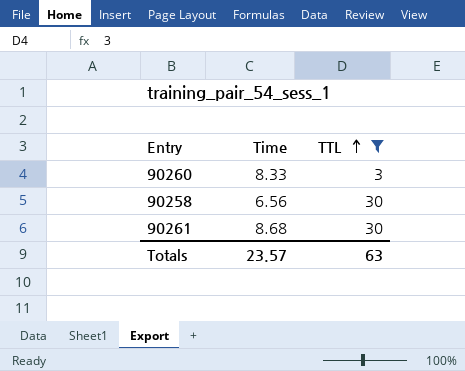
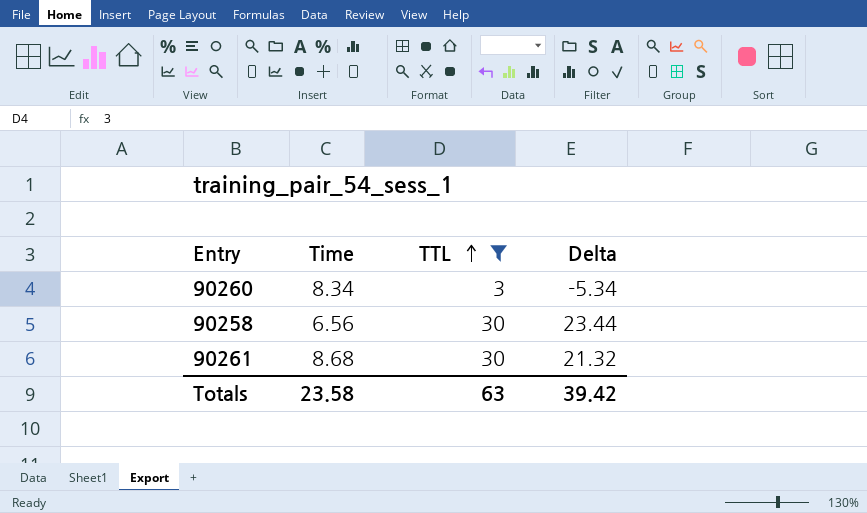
column Delta | formula: none -> [TTL] - [Time]
90260 | Time: 8.33 -> 8.34
Totals | Time: 23.57 -> 23.58

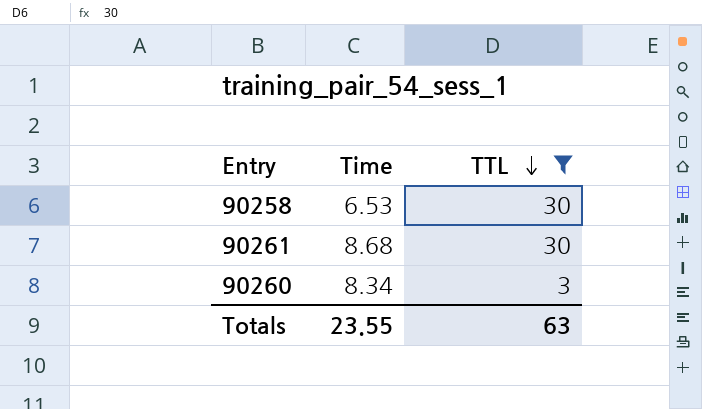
row order: TTL ascending -> TTL descending
column Delta | formula: [TTL] - [Time] -> none
90258 | Time: 6.56 -> 6.53
Totals | Time: 23.58 -> 23.55

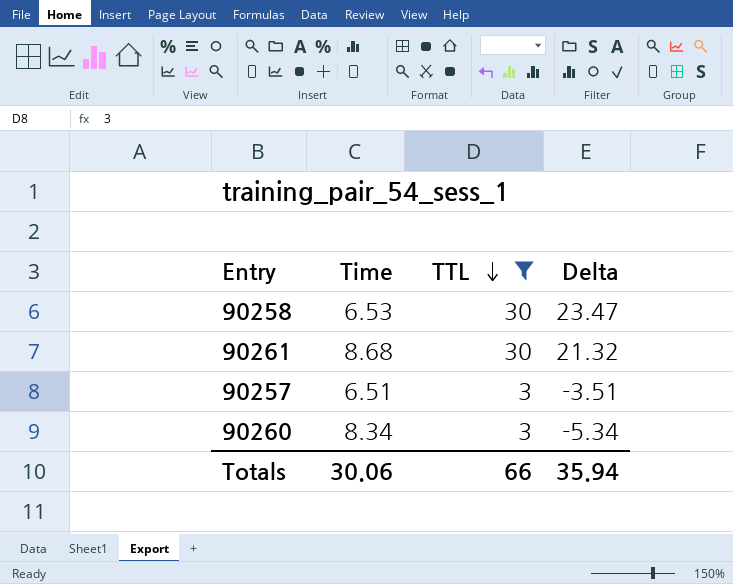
column Delta | formula: none -> [TTL] - [Time]
row 90257: none -> 6.51 | 3 | -3.51
Totals | Time: 23.55 -> 30.06
Totals | TTL: 63 -> 66

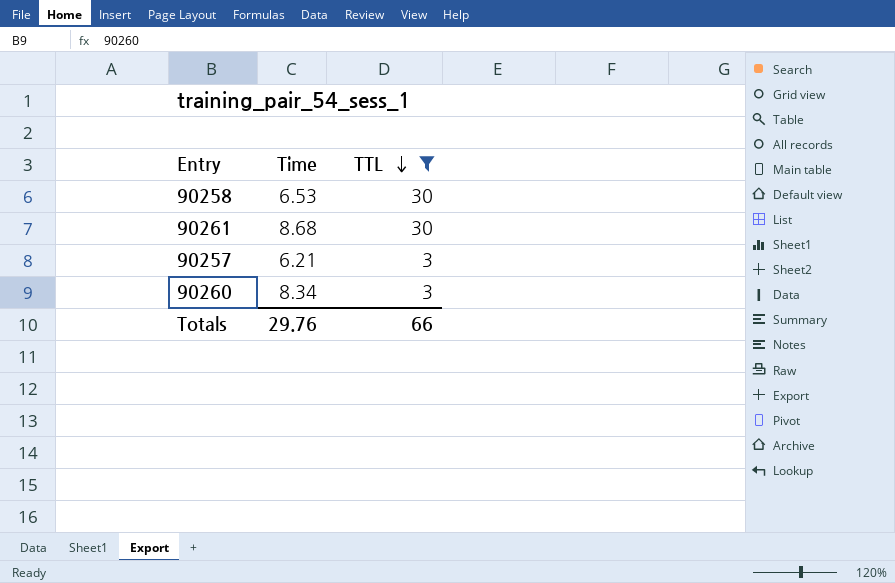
column Delta | formula: [TTL] - [Time] -> none
90257 | Time: 6.51 -> 6.21
Totals | Time: 30.06 -> 29.76

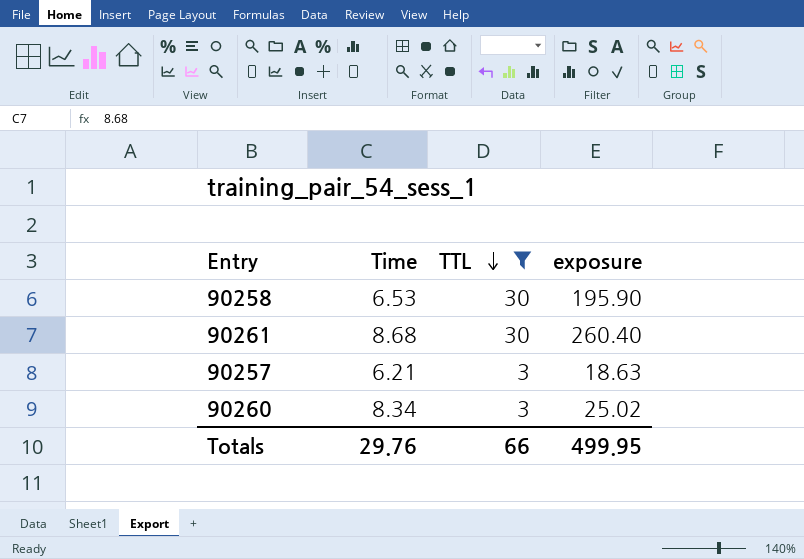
column exposure | formula: none -> [Time] * [TTL]

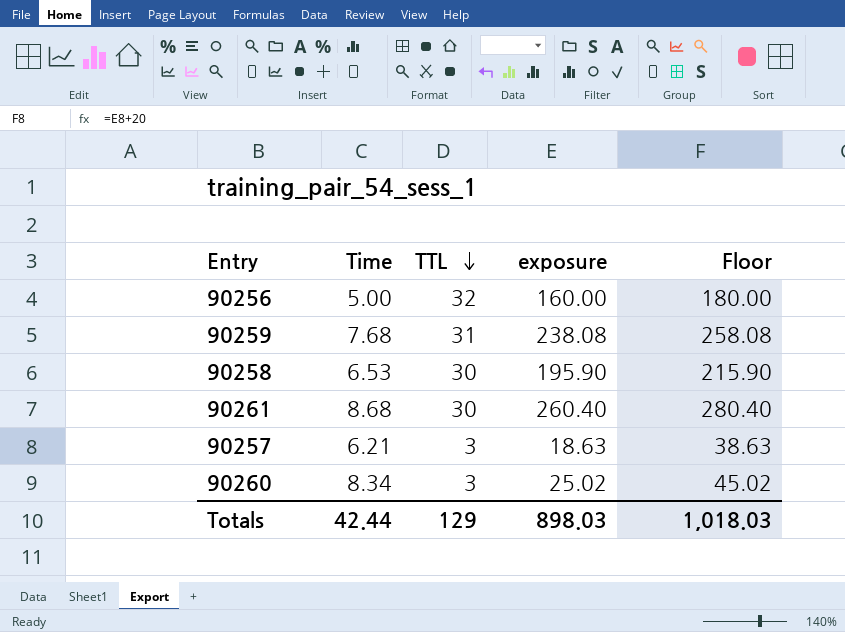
filter: TTL <= 30 -> none
column Floor | formula: none -> [exposure] + 20
Totals | Time: 29.76 -> 42.44
Totals | TTL: 66 -> 129
Totals | exposure: 499.95 -> 898.03

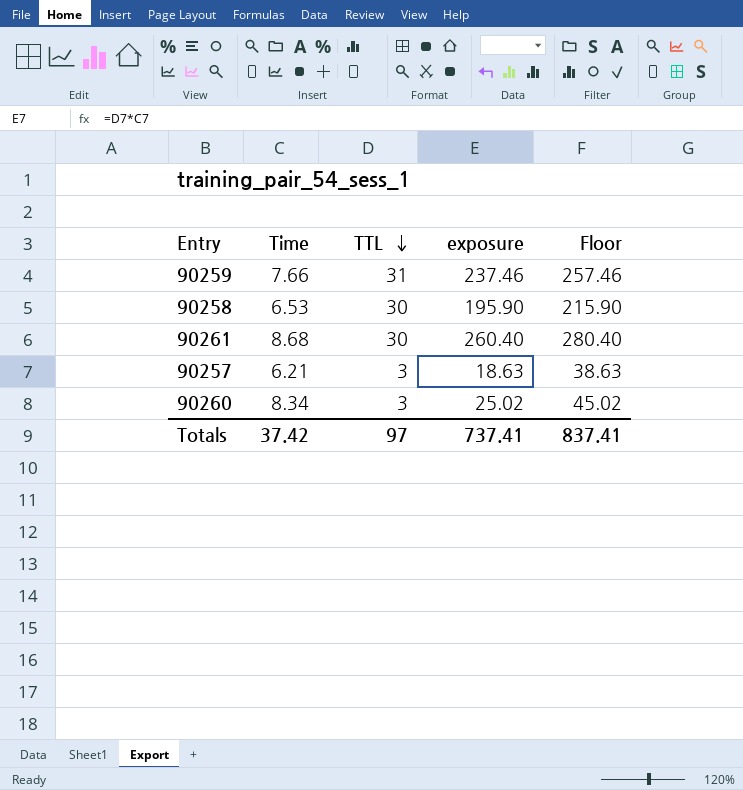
row 90256: 5.00 | 32 | 160.00 | 180.00 -> none
90259 | Time: 7.68 -> 7.66
90259 | exposure: 238.08 -> 237.46
90259 | Floor: 258.08 -> 257.46
Totals | Time: 42.44 -> 37.42
Totals | TTL: 129 -> 97
Totals | exposure: 898.03 -> 737.41
Totals | Floor: 1,018.03 -> 837.41

